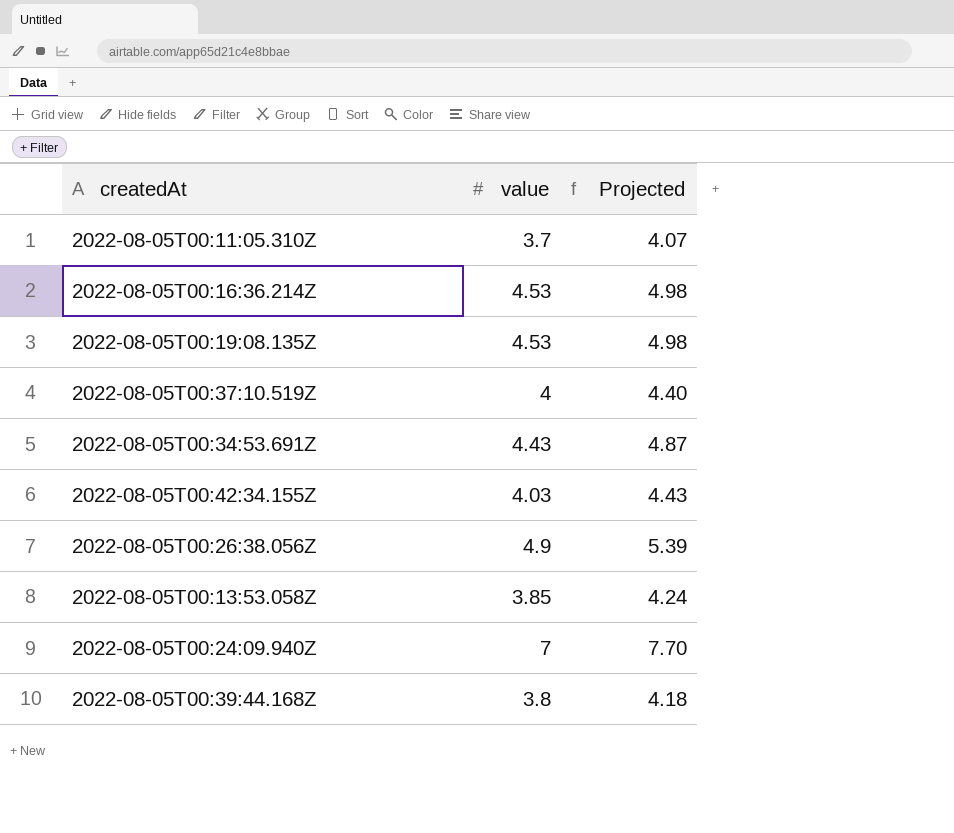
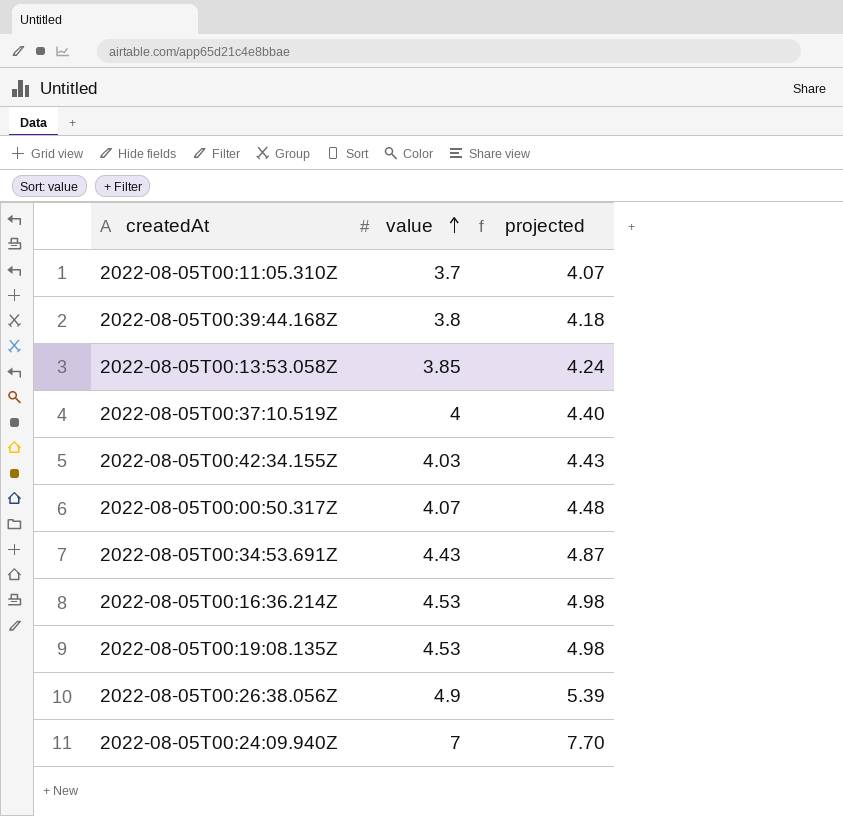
row order: none -> value ascending
column name: Projected -> projected
row 2022-08-05T00:00:50.317Z: none -> 4.07 | 4.48

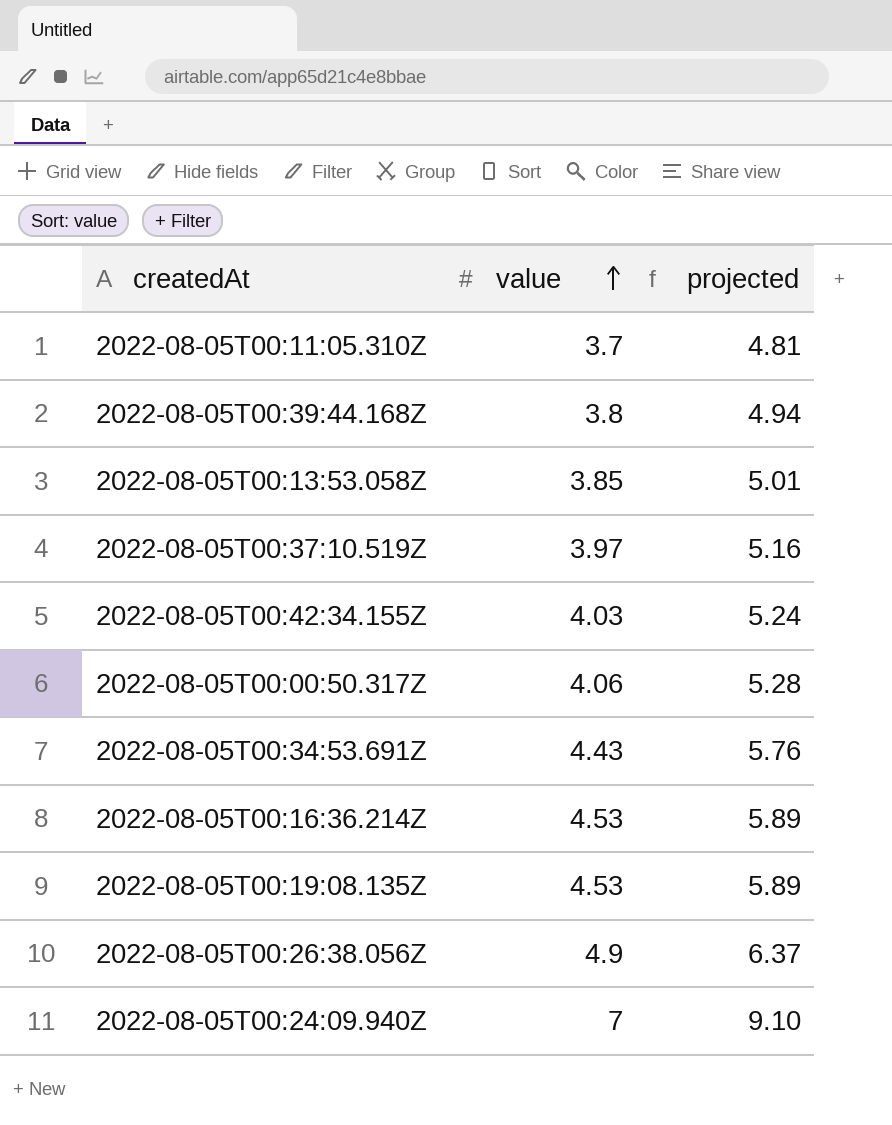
column projected | formula: [value] * 1.1 -> [value] * 1.3
2022-08-05T00:37:10.519Z | value: 4 -> 3.97
2022-08-05T00:00:50.317Z | value: 4.07 -> 4.06

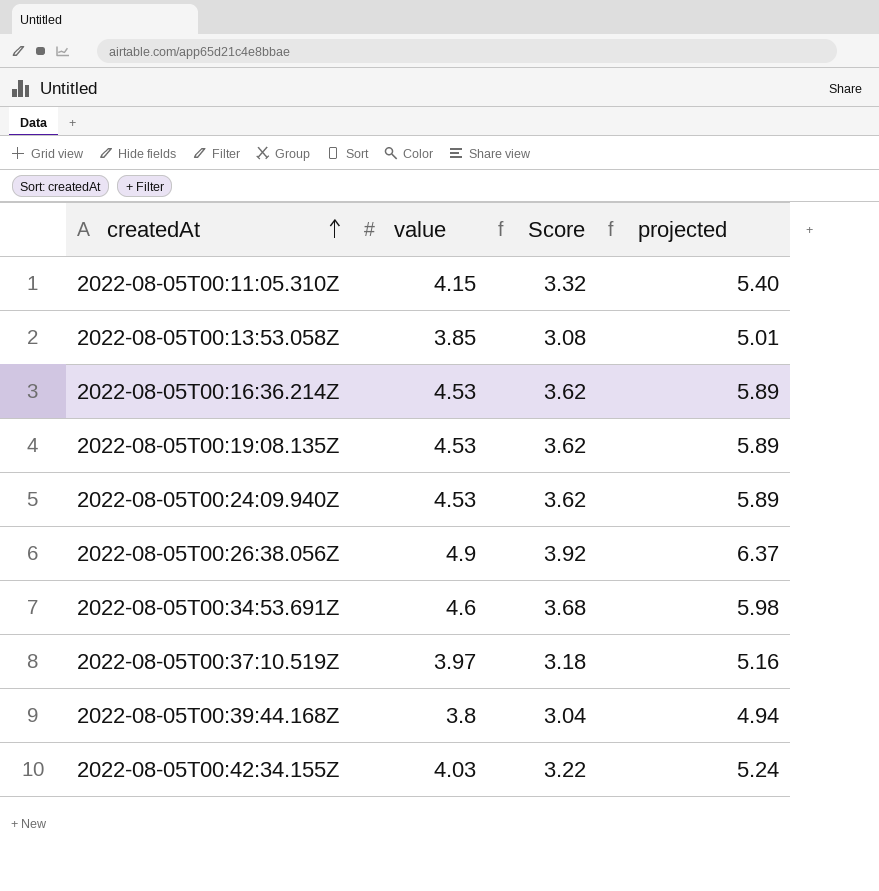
row order: value ascending -> createdAt ascending
column Score | formula: none -> [value] * 0.8
row 2022-08-05T00:00:50.317Z: 4.06 | 5.28 -> none
2022-08-05T00:11:05.310Z | value: 3.7 -> 4.15
2022-08-05T00:11:05.310Z | projected: 4.81 -> 5.40
2022-08-05T00:24:09.940Z | value: 7 -> 4.53
2022-08-05T00:24:09.940Z | projected: 9.10 -> 5.89
2022-08-05T00:34:53.691Z | value: 4.43 -> 4.6
2022-08-05T00:34:53.691Z | projected: 5.76 -> 5.98

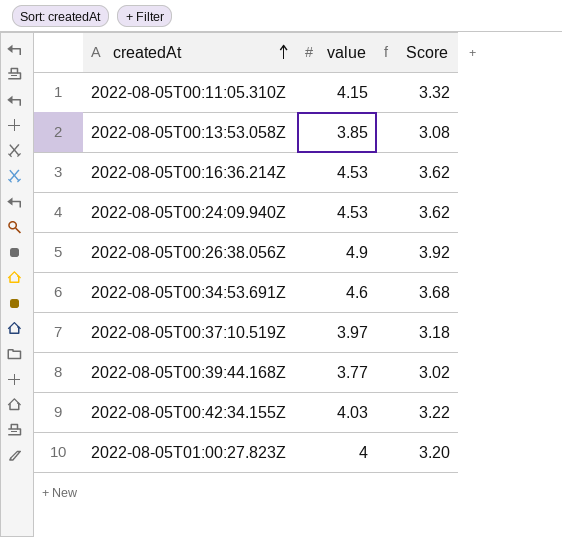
column projected | formula: [value] * 1.3 -> none
row 2022-08-05T00:19:08.135Z: 4.53 | 3.62 | 5.89 -> none
2022-08-05T00:39:44.168Z | value: 3.8 -> 3.77
2022-08-05T00:39:44.168Z | Score: 3.04 -> 3.02
row 2022-08-05T01:00:27.823Z: none -> 4 | 3.20

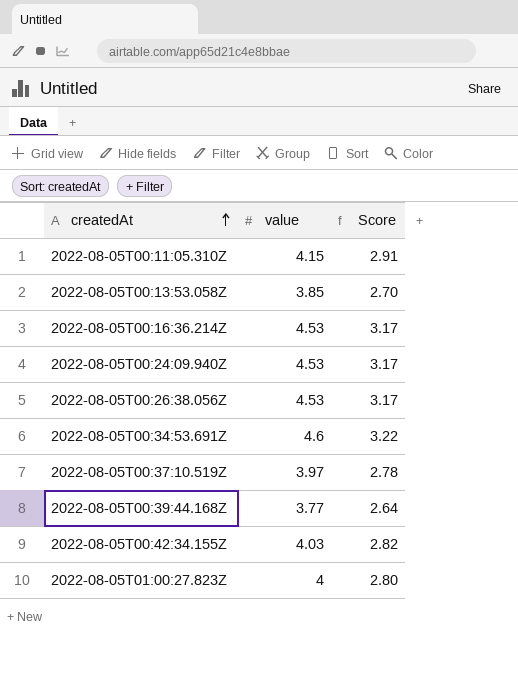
column Score | formula: [value] * 0.8 -> [value] * 0.7
2022-08-05T00:26:38.056Z | value: 4.9 -> 4.53

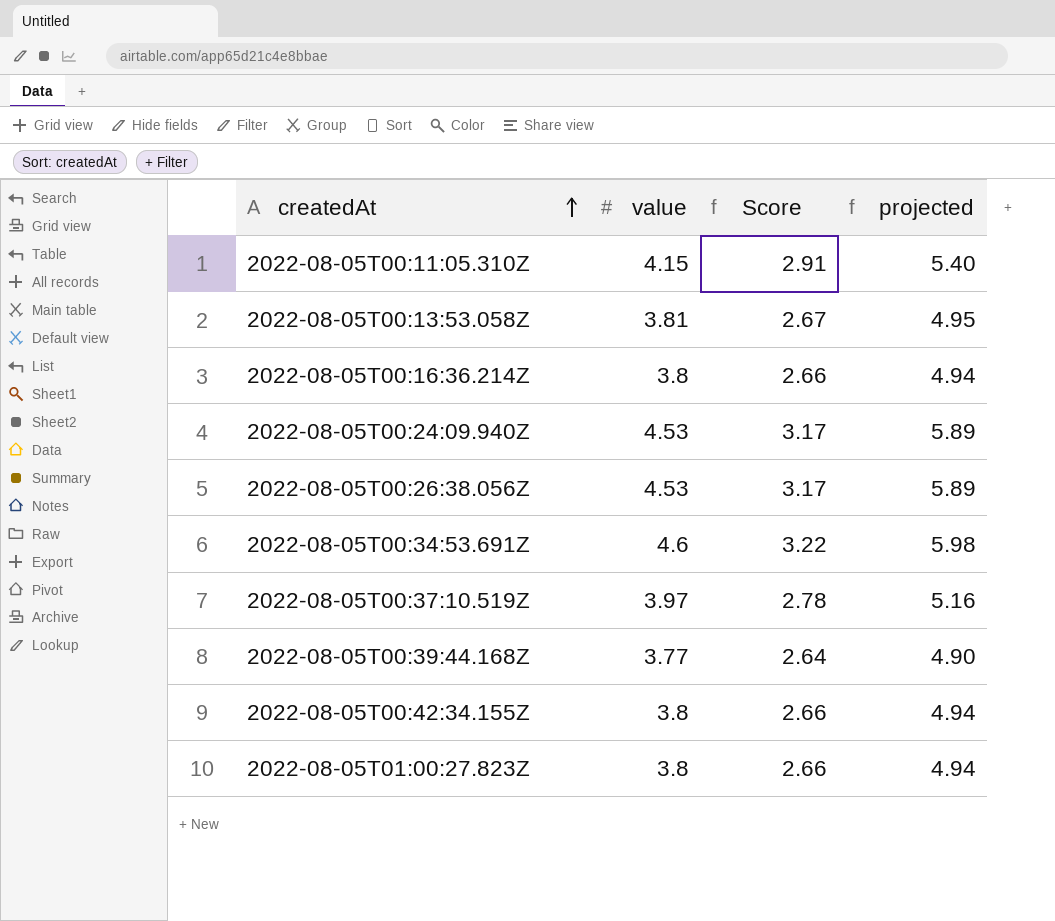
column projected | formula: none -> [value] * 1.3
2022-08-05T00:13:53.058Z | value: 3.85 -> 3.81
2022-08-05T00:13:53.058Z | Score: 2.70 -> 2.67
2022-08-05T00:16:36.214Z | value: 4.53 -> 3.8
2022-08-05T00:16:36.214Z | Score: 3.17 -> 2.66
2022-08-05T00:42:34.155Z | value: 4.03 -> 3.8
2022-08-05T00:42:34.155Z | Score: 2.82 -> 2.66
2022-08-05T01:00:27.823Z | value: 4 -> 3.8
2022-08-05T01:00:27.823Z | Score: 2.80 -> 2.66

